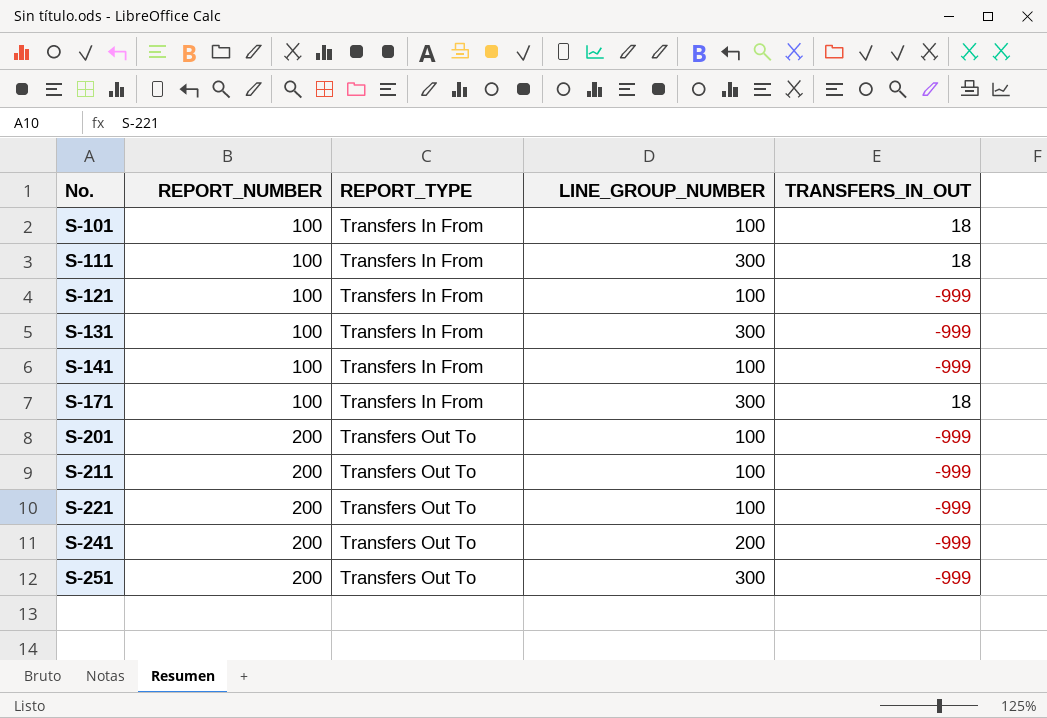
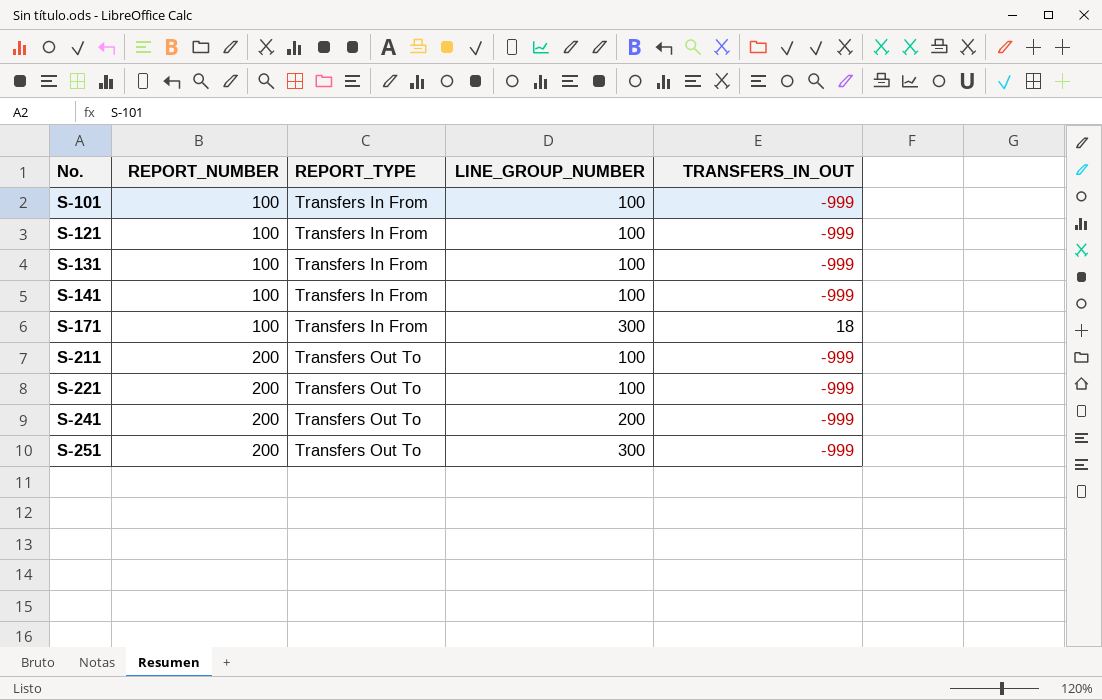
row S-111: 100 | Transfers In From | 300 | 18 -> none
row S-201: 200 | Transfers Out To | 100 | -999 -> none
S-101 | TRANSFERS_IN_OUT: 18 -> -999
S-131 | LINE_GROUP_NUMBER: 300 -> 100

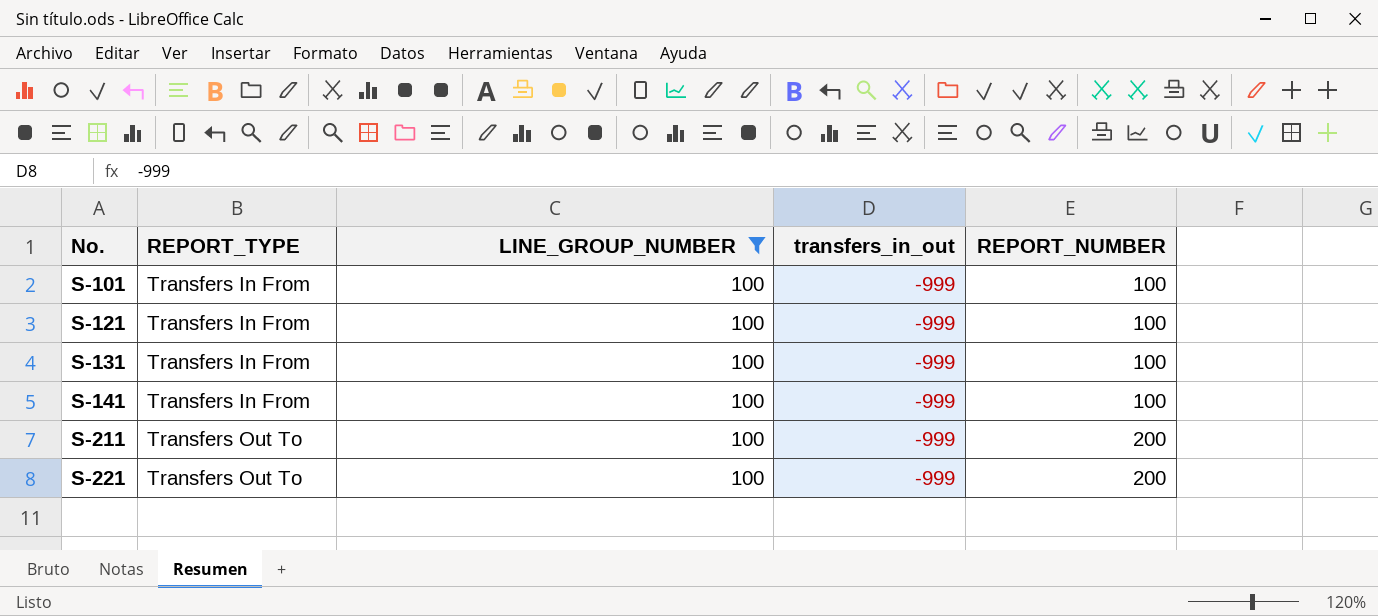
filter: none -> LINE_GROUP_NUMBER = 100
column name: TRANSFERS_IN_OUT -> transfers_in_out
column REPORT_NUMBER | position: 2 -> 5

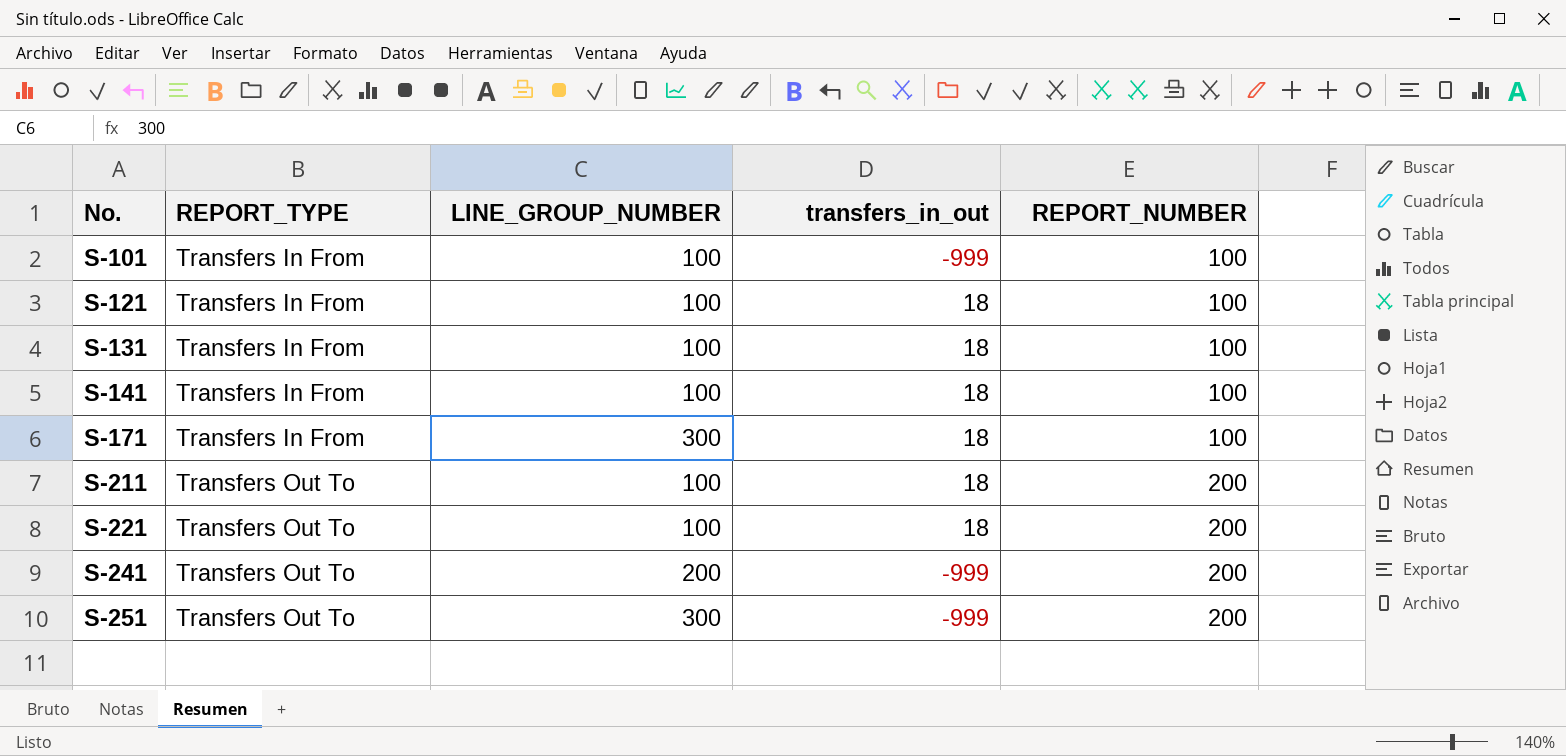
filter: LINE_GROUP_NUMBER = 100 -> none
S-121 | transfers_in_out: -999 -> 18
S-131 | transfers_in_out: -999 -> 18
S-141 | transfers_in_out: -999 -> 18
S-211 | transfers_in_out: -999 -> 18
S-221 | transfers_in_out: -999 -> 18

